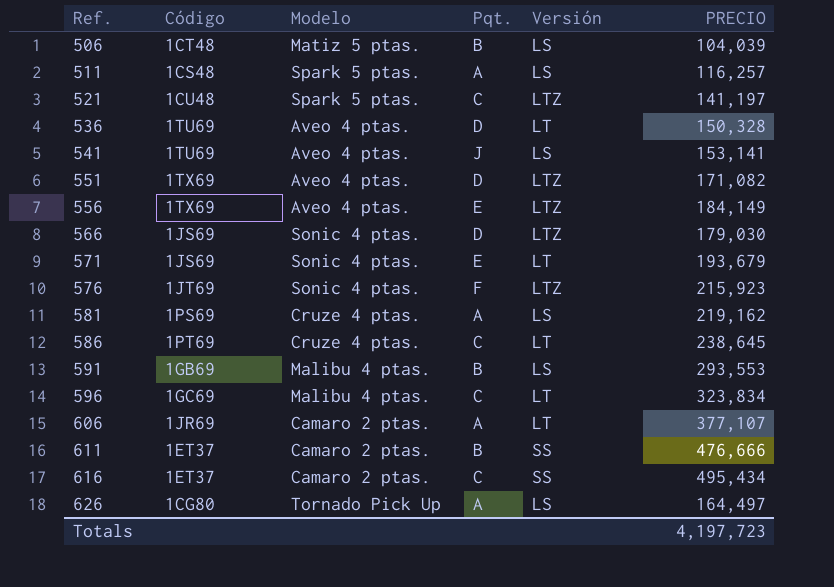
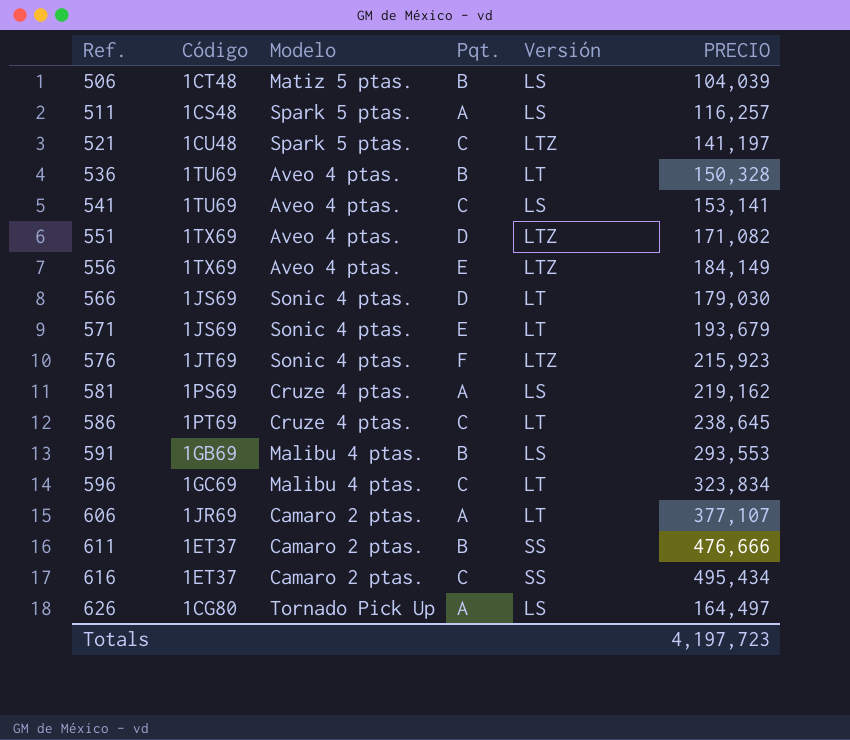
536 | Pqt.: D -> B
541 | Pqt.: J -> C
566 | Versión: LTZ -> LT

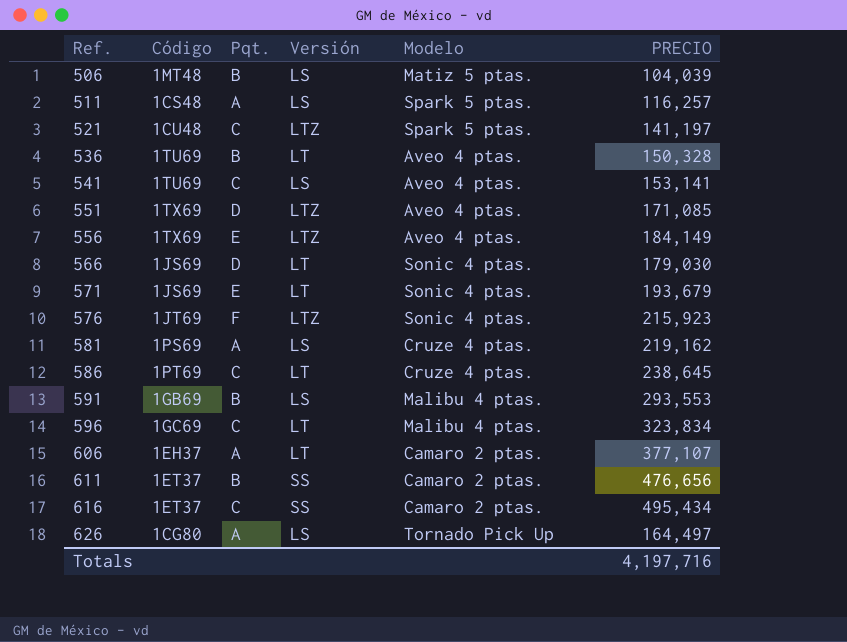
column Modelo | position: 3 -> 5
506 | Código: 1CT48 -> 1MT48
551 | PRECIO: 171,082 -> 171,085
606 | Código: 1JR69 -> 1EH37
611 | PRECIO: 476,666 -> 476,656
Totals | PRECIO: 4,197,723 -> 4,197,716

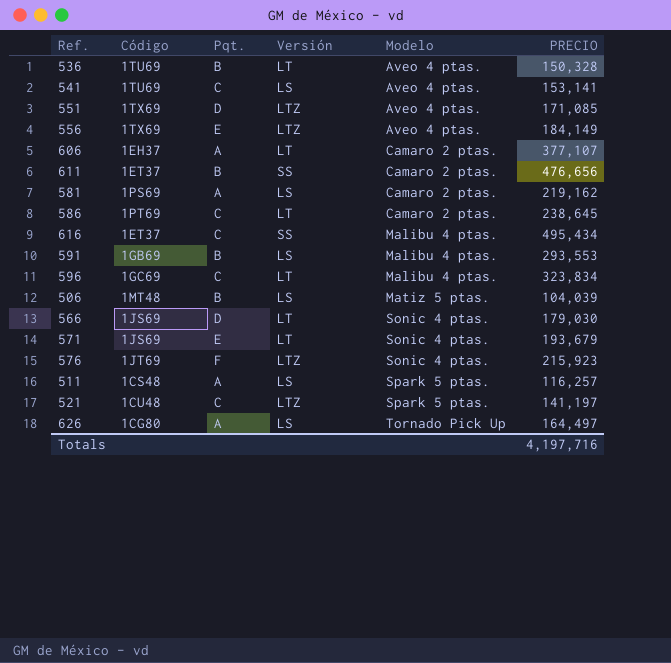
row order: Ref. ascending -> Modelo ascending
581 | Modelo: Cruze 4 ptas. -> Camaro 2 ptas.
586 | Modelo: Cruze 4 ptas. -> Camaro 2 ptas.
616 | Modelo: Camaro 2 ptas. -> Malibu 4 ptas.

